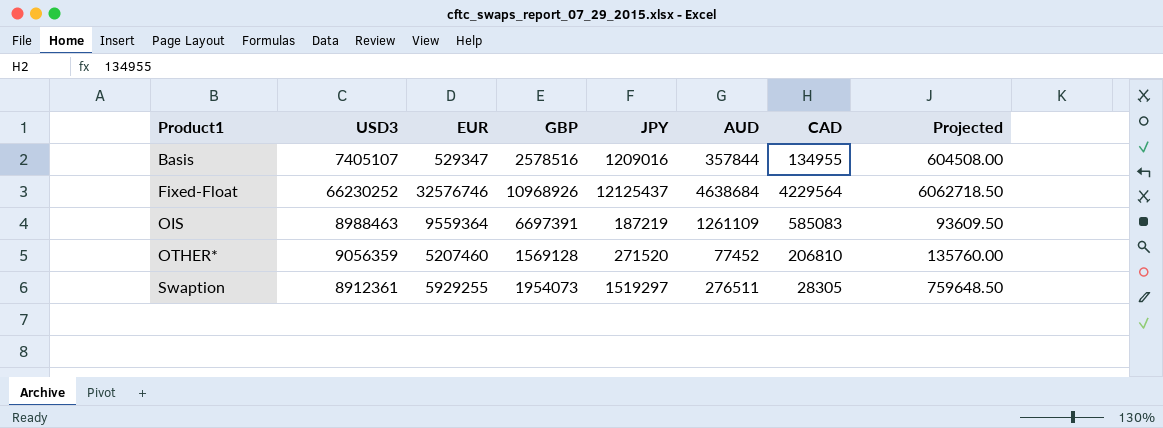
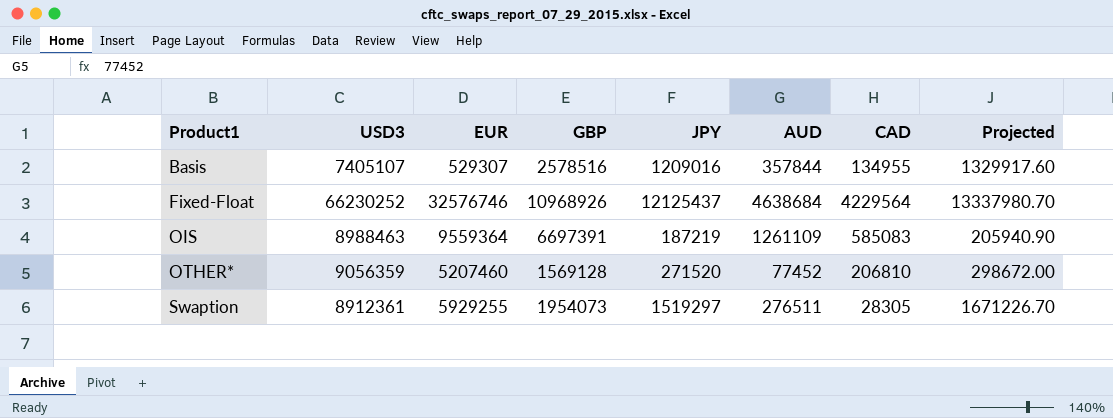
column Projected | formula: [JPY] * 0.5 -> [JPY] * 1.1
Basis | EUR: 529347 -> 529307

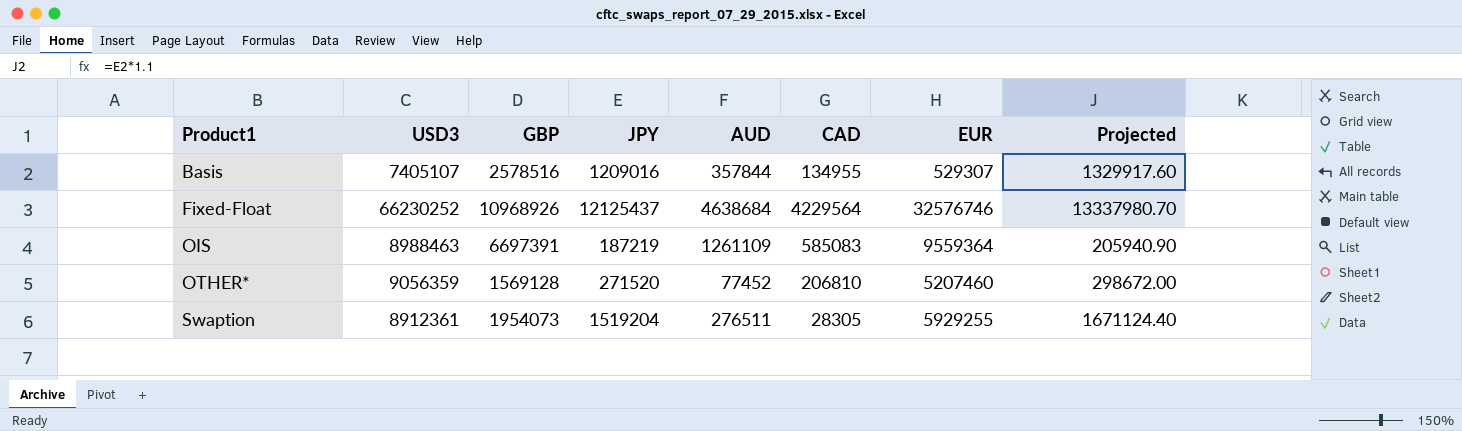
column EUR | position: 3 -> 7
Swaption | JPY: 1519297 -> 1519204
Swaption | Projected: 1671226.70 -> 1671124.40

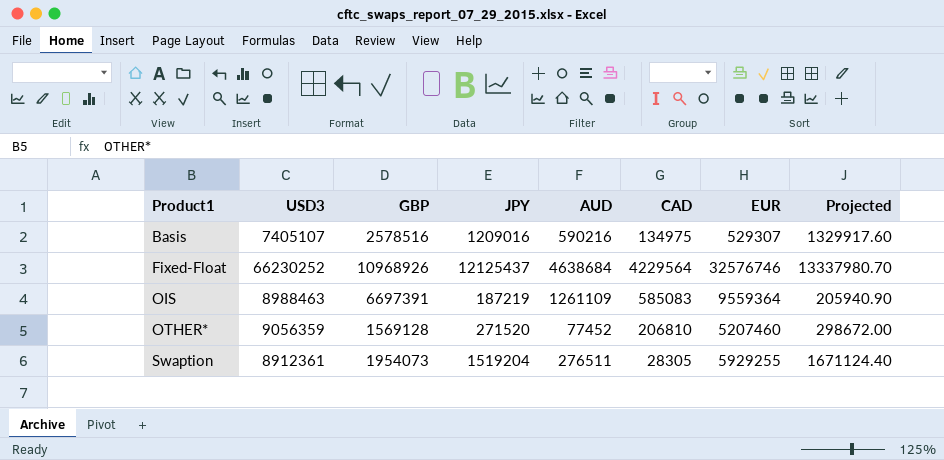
Basis | AUD: 357844 -> 590216
Basis | CAD: 134955 -> 134975

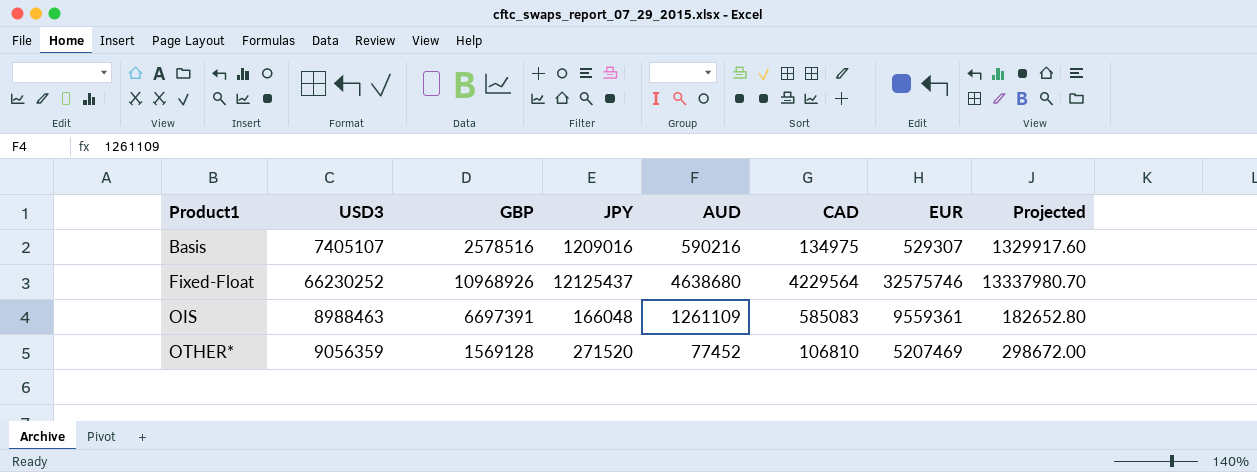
row Swaption: 8912361 | 1954073 | 1519204 | 276511 | 28305 | 5929255 | 1671124.40 -> none
Fixed-Float | AUD: 4638684 -> 4638680
Fixed-Float | EUR: 32576746 -> 32575746
OIS | JPY: 187219 -> 166048
OIS | EUR: 9559364 -> 9559361
OIS | Projected: 205940.90 -> 182652.80
OTHER* | CAD: 206810 -> 106810
OTHER* | EUR: 5207460 -> 5207469

